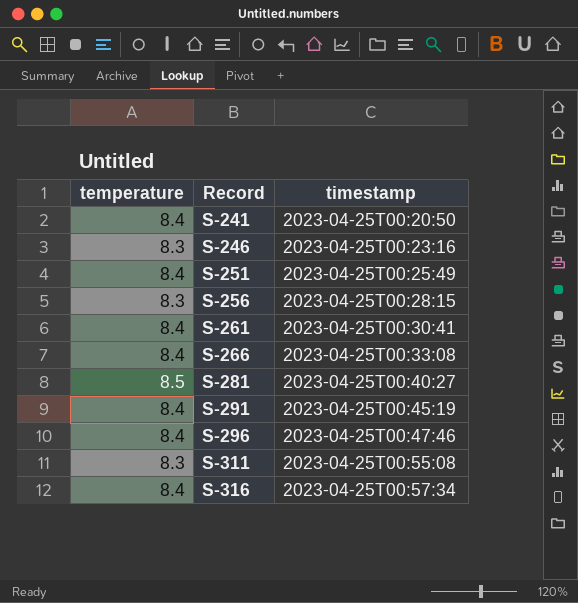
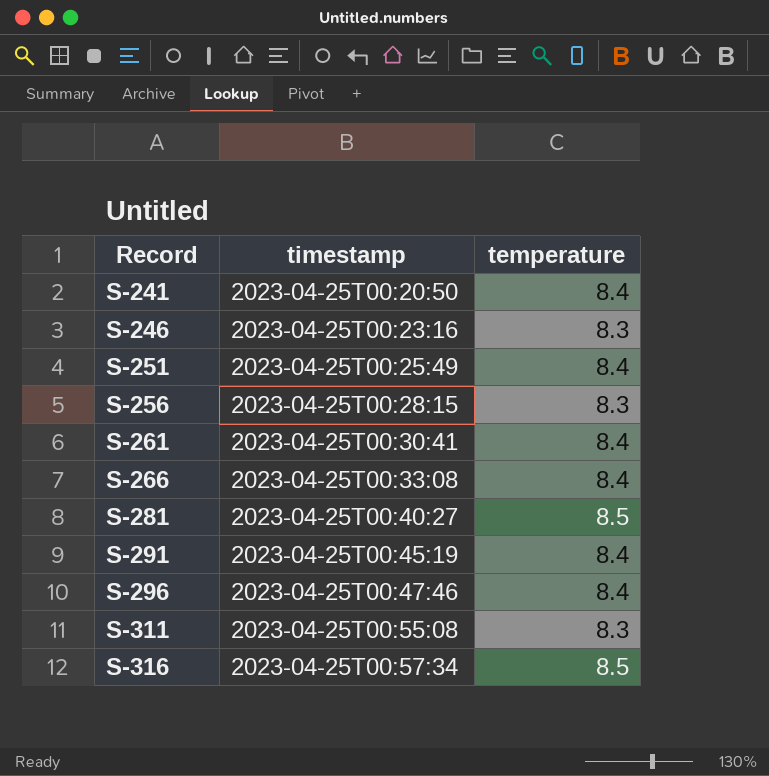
column temperature | position: 1 -> 3
S-316 | temperature: 8.4 -> 8.5

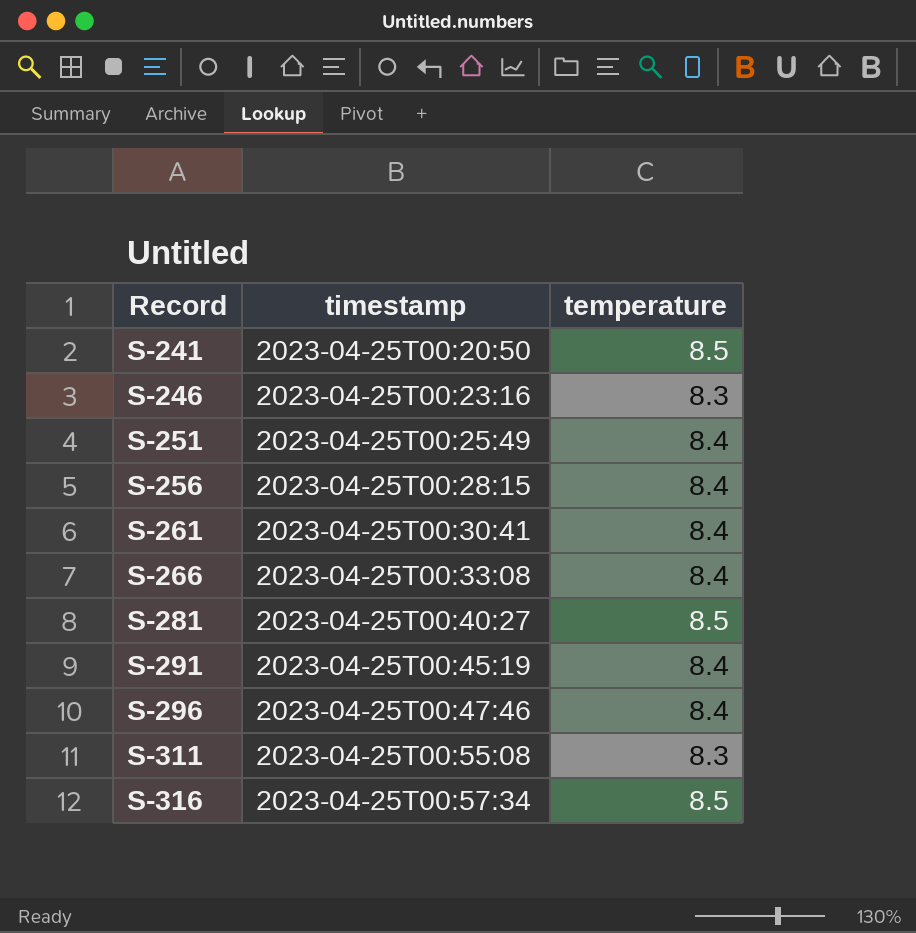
S-241 | temperature: 8.4 -> 8.5
S-256 | temperature: 8.3 -> 8.4

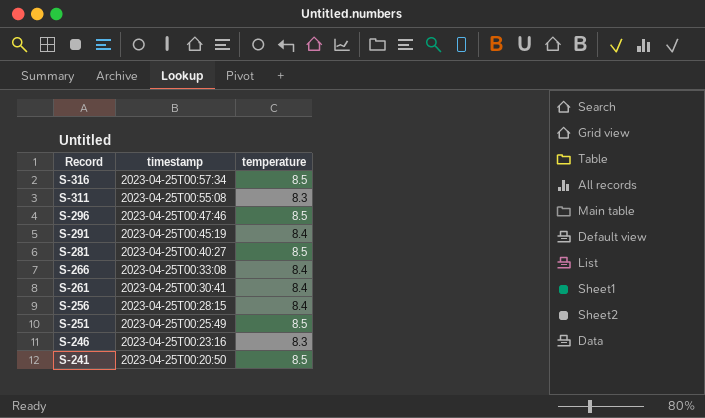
row order: Record ascending -> Record descending
S-296 | temperature: 8.4 -> 8.5
S-251 | temperature: 8.4 -> 8.5

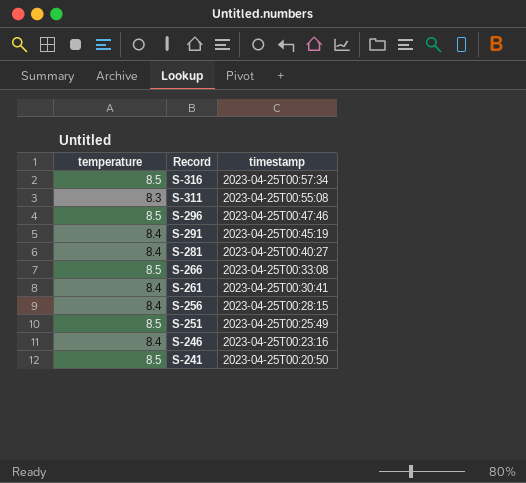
column temperature | position: 3 -> 1
S-281 | temperature: 8.5 -> 8.4
S-266 | temperature: 8.4 -> 8.5
S-246 | temperature: 8.3 -> 8.4

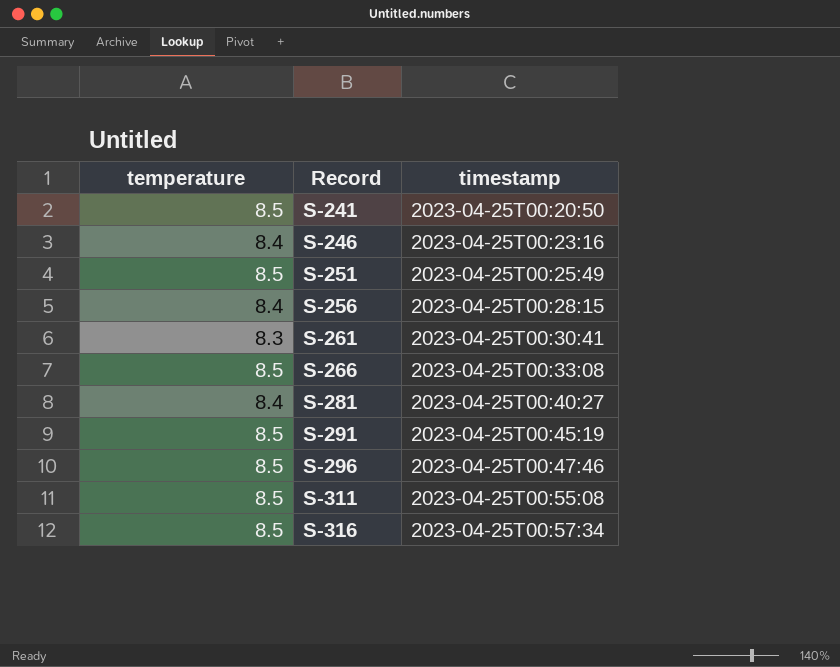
row order: Record descending -> Record ascending
S-261 | temperature: 8.4 -> 8.3
S-291 | temperature: 8.4 -> 8.5
S-311 | temperature: 8.3 -> 8.5

